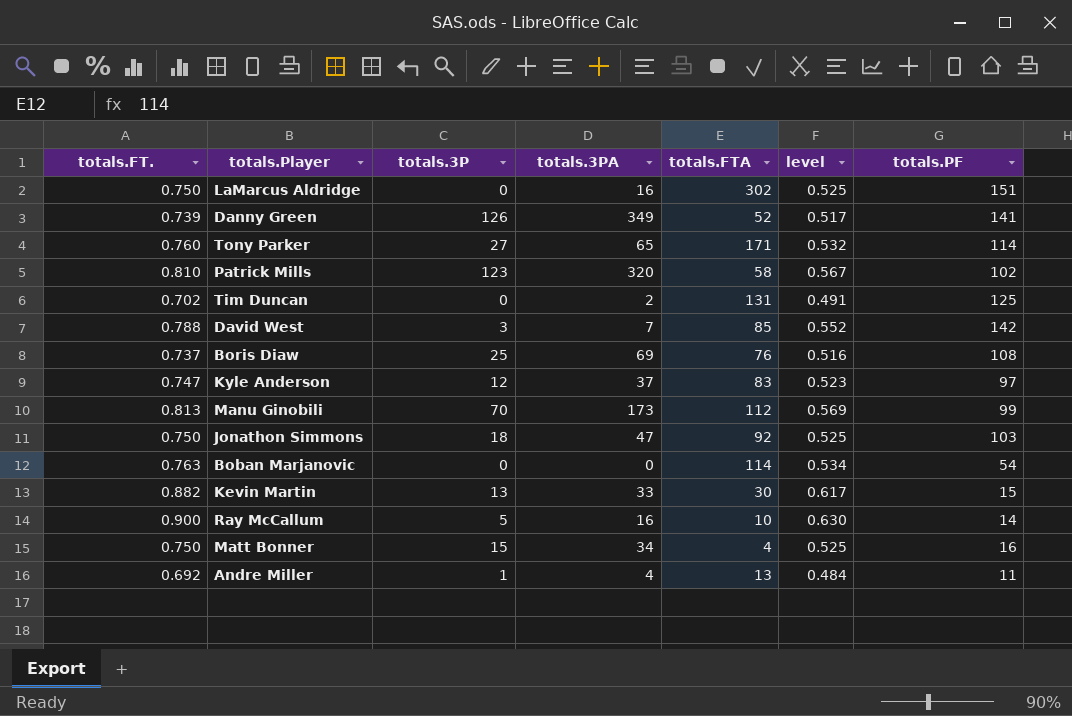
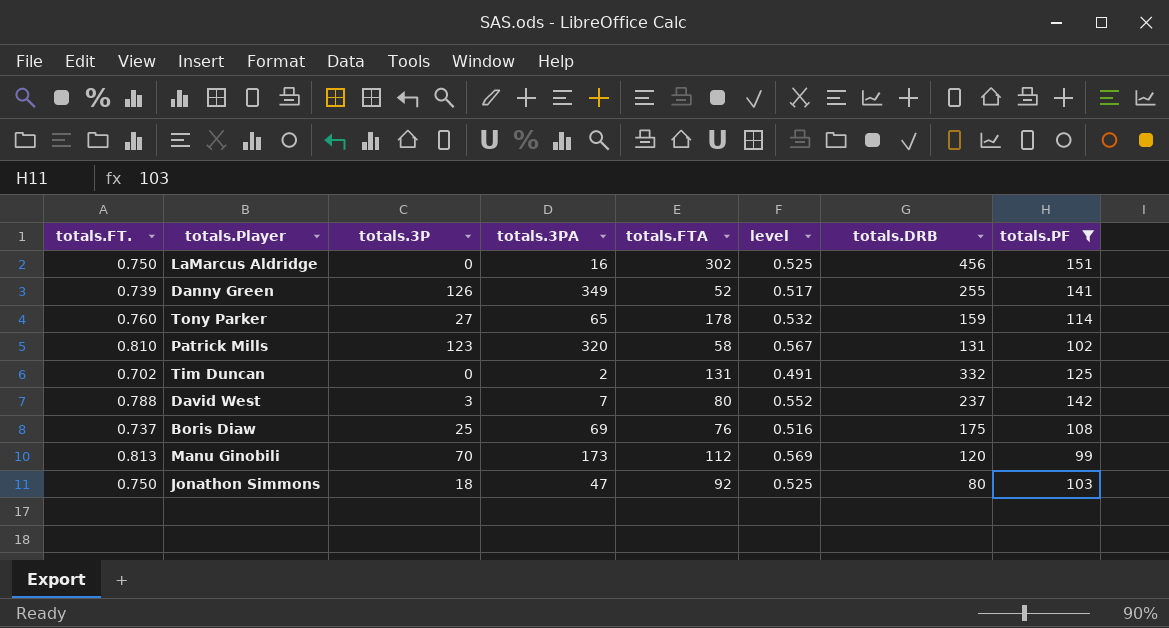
filter: none -> totals.PF >= 99
column totals.DRB | position: none -> 7
Tony Parker | totals.FTA: 171 -> 178
David West | totals.FTA: 85 -> 80

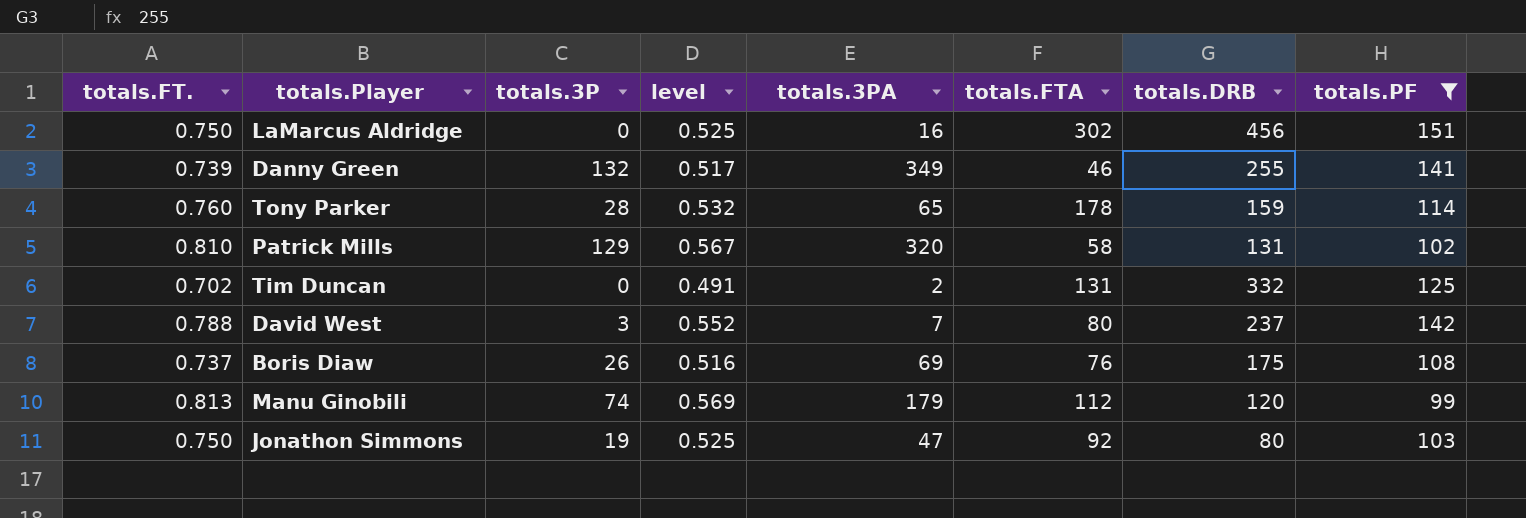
column level | position: 6 -> 4
Danny Green | totals.3P: 126 -> 132
Danny Green | totals.FTA: 52 -> 46
Tony Parker | totals.3P: 27 -> 28
Patrick Mills | totals.3P: 123 -> 129
Boris Diaw | totals.3P: 25 -> 26
Manu Ginobili | totals.3P: 70 -> 74
Manu Ginobili | totals.3PA: 173 -> 179
Jonathon Simmons | totals.3P: 18 -> 19

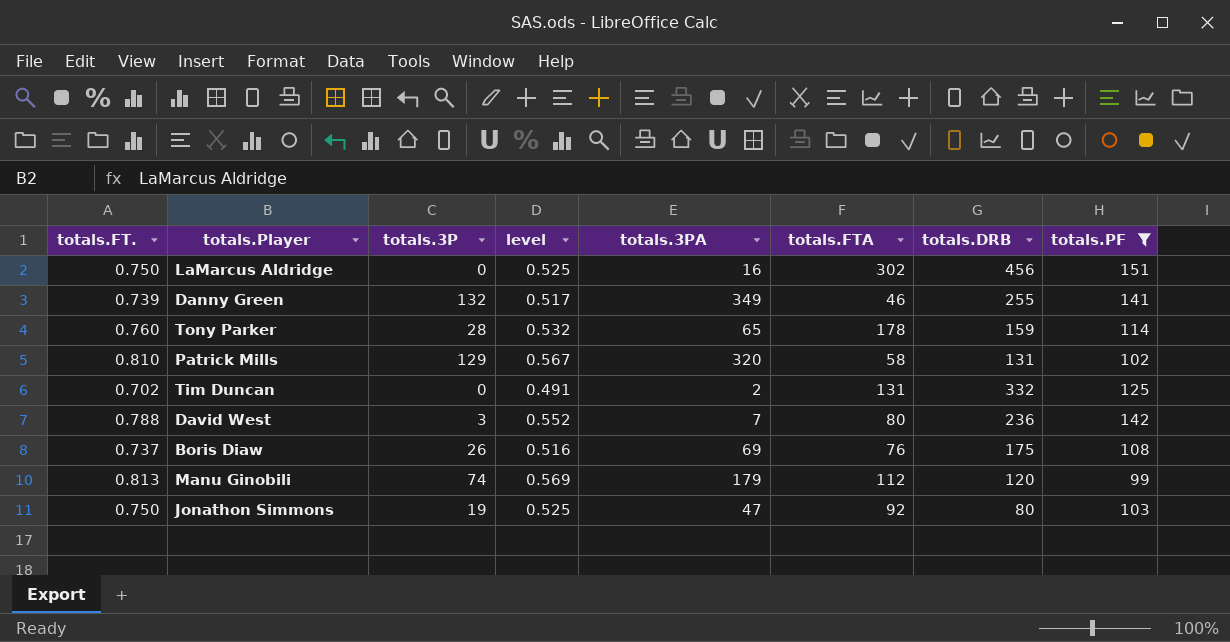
David West | totals.DRB: 237 -> 236

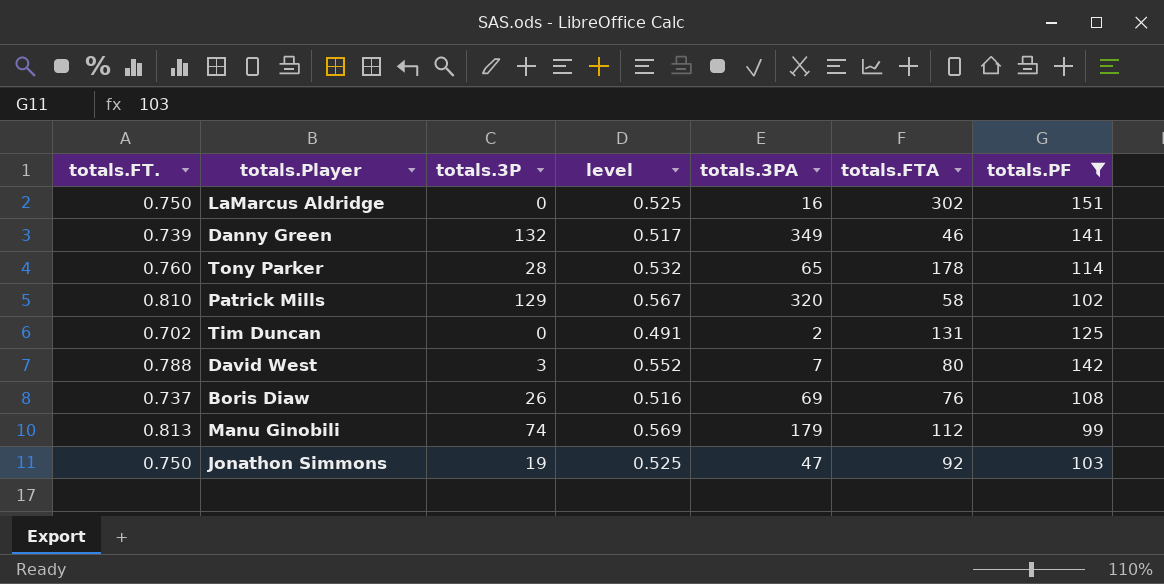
column totals.DRB | position: 7 -> none

